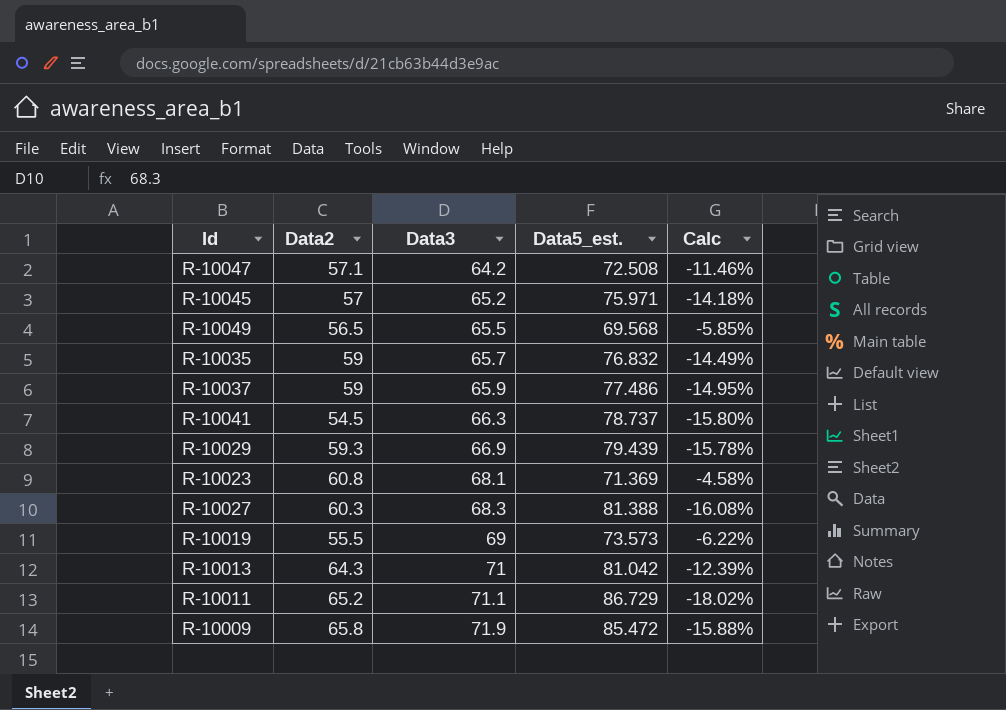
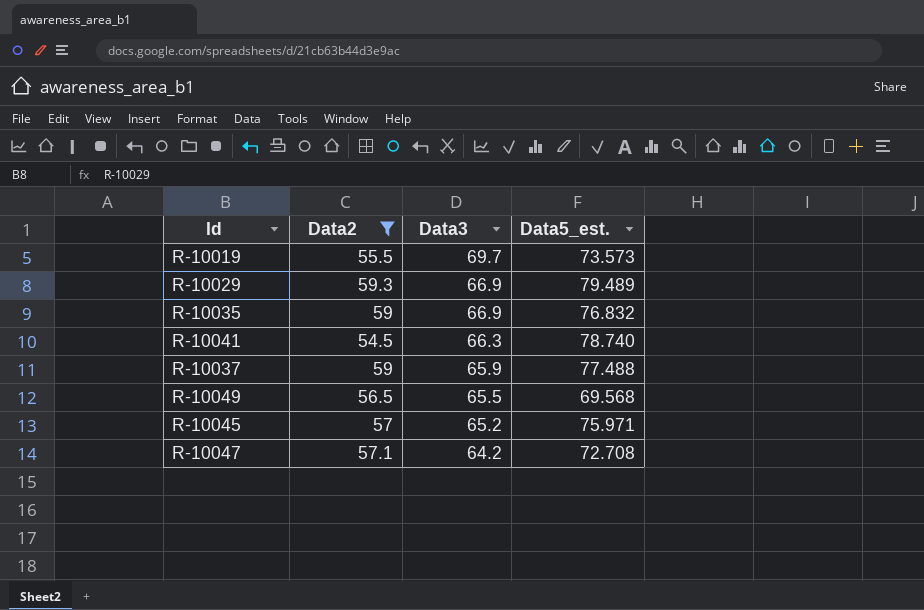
filter: none -> Data2 <= 59.3
row order: Data3 ascending -> Data3 descending
column Calc | formula: ([Data3] - [Data5_est.]) / [Data5_est.] -> none
R-10019 | Data3: 69 -> 69.7
R-10029 | Data5_est.: 79.439 -> 79.489
R-10035 | Data3: 65.7 -> 66.9
R-10041 | Data5_est.: 78.737 -> 78.740
R-10037 | Data5_est.: 77.486 -> 77.488
R-10047 | Data5_est.: 72.508 -> 72.708

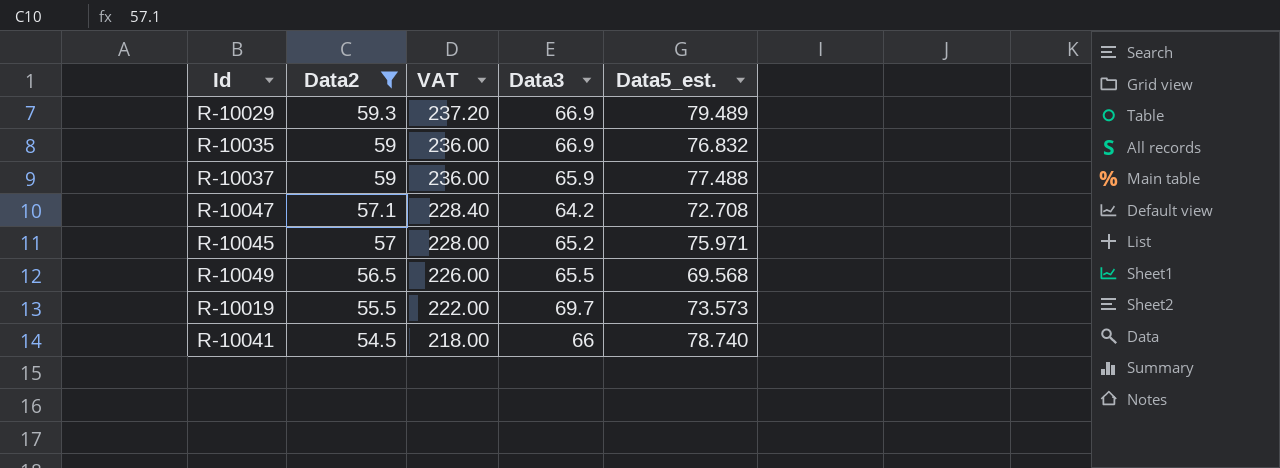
row order: Data3 descending -> Data2 descending
column VAT | formula: none -> [Data2] * 4
R-10041 | Data3: 66.3 -> 66

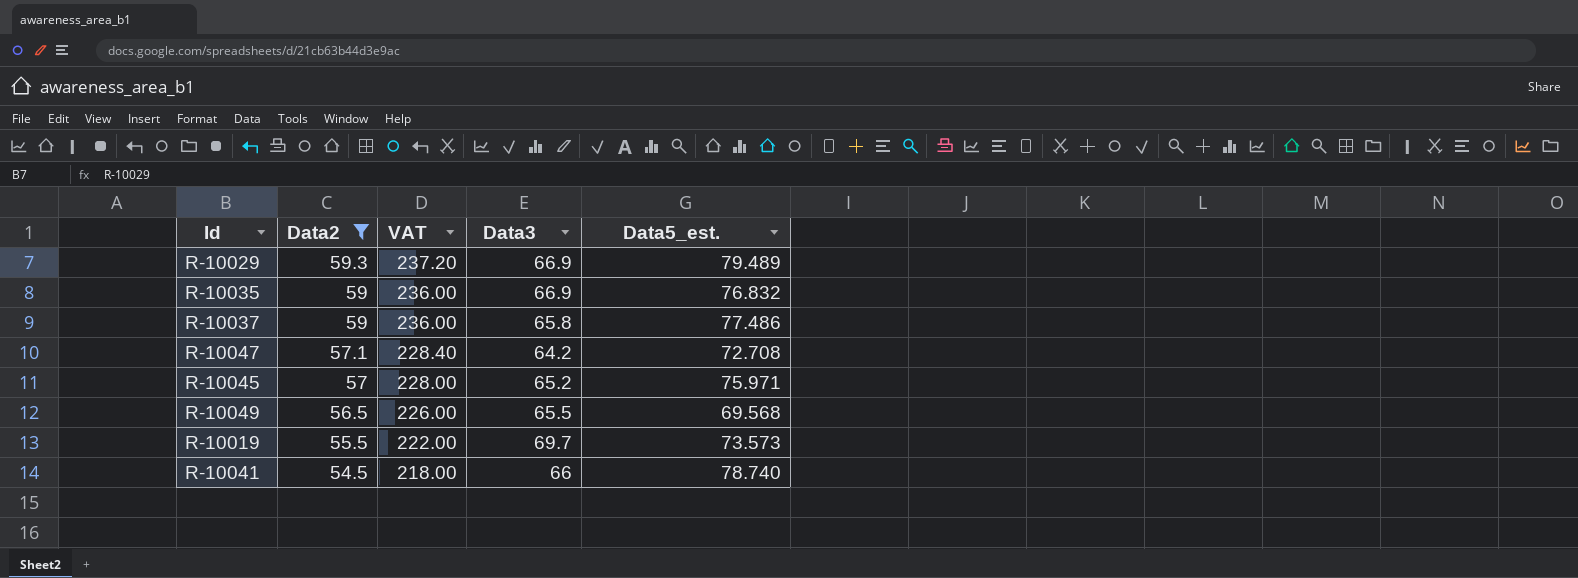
R-10037 | Data3: 65.9 -> 65.8
R-10037 | Data5_est.: 77.488 -> 77.486

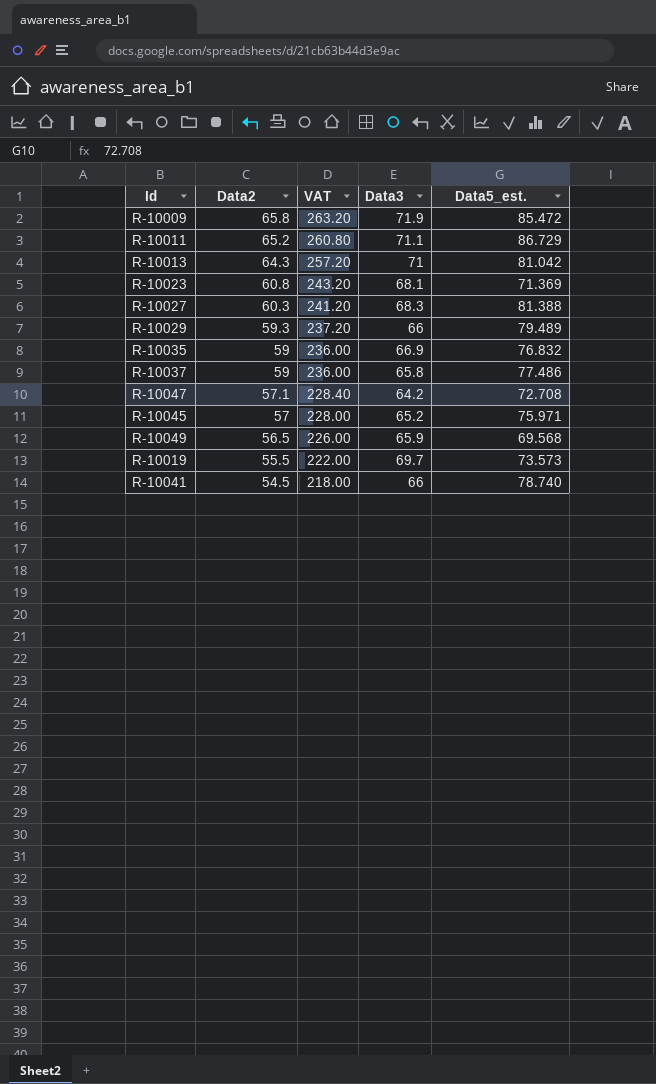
filter: Data2 <= 59.3 -> none
R-10029 | Data3: 66.9 -> 66
R-10049 | Data3: 65.5 -> 65.9

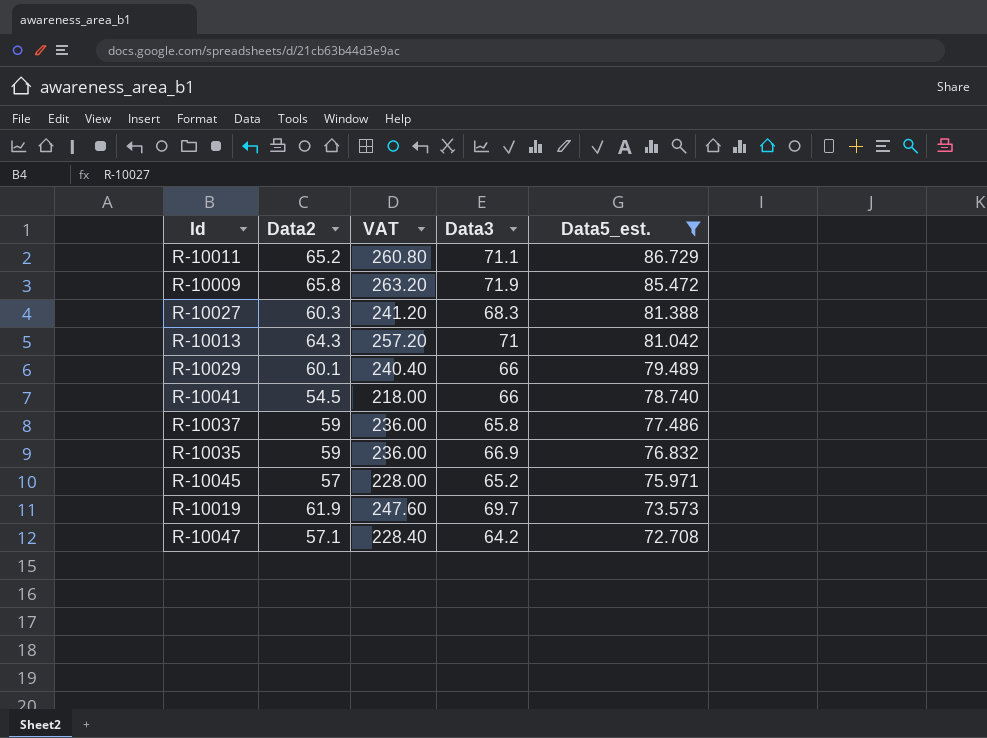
filter: none -> Data5_est. >= 72.708
row order: Data2 descending -> Data5_est. descending
R-10029 | Data2: 59.3 -> 60.1
R-10029 | VAT: 237.20 -> 240.40
R-10019 | Data2: 55.5 -> 61.9
R-10019 | VAT: 222.00 -> 247.60

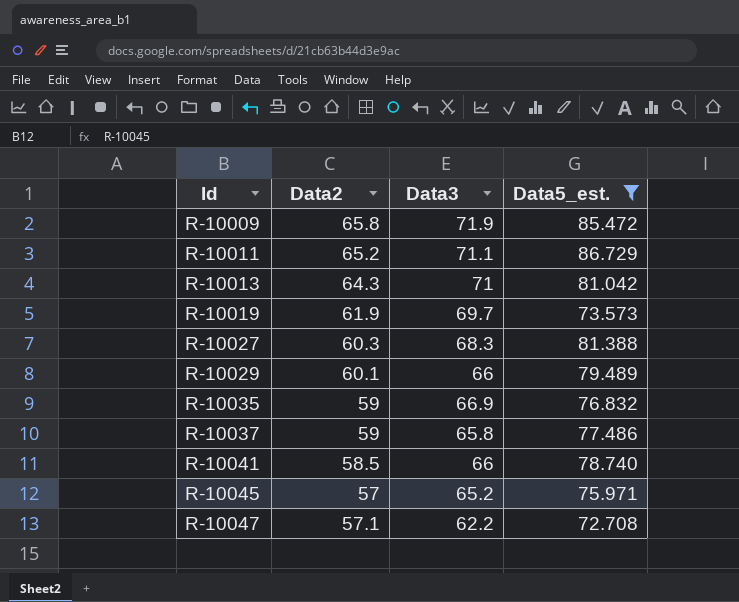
row order: Data5_est. descending -> Id ascending
column VAT | formula: [Data2] * 4 -> none
R-10041 | Data2: 54.5 -> 58.5
R-10047 | Data3: 64.2 -> 62.2

